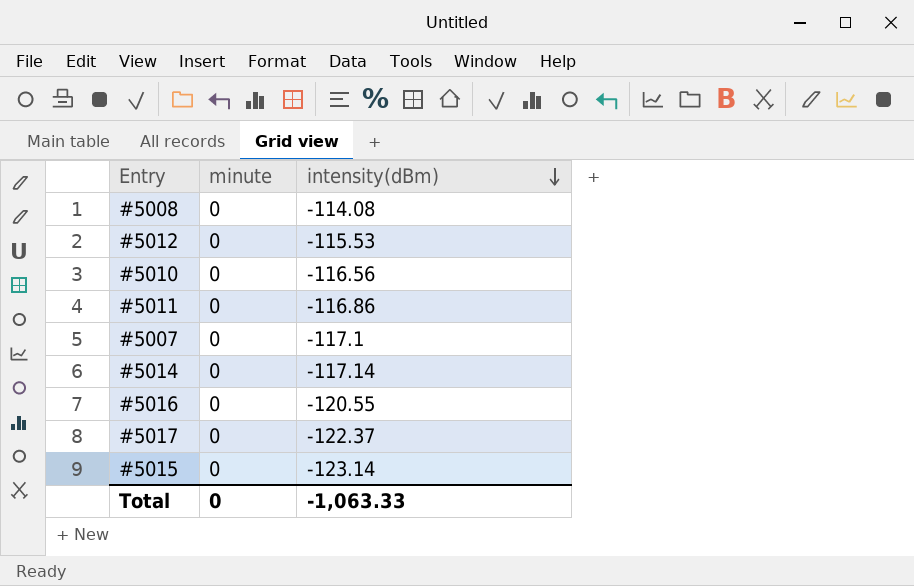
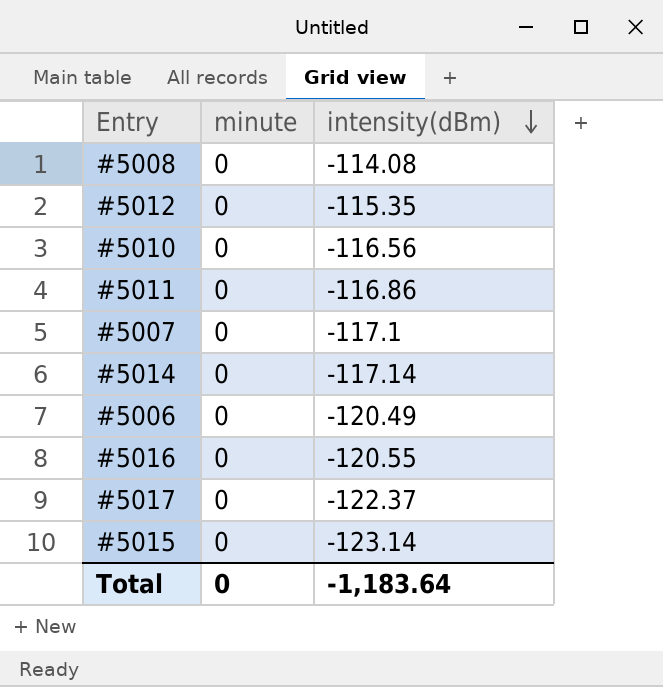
#5012 | intensity(dBm): -115.53 -> -115.35
row #5006: none -> 0 | -120.49
Total | intensity(dBm): -1,063.33 -> -1,183.64

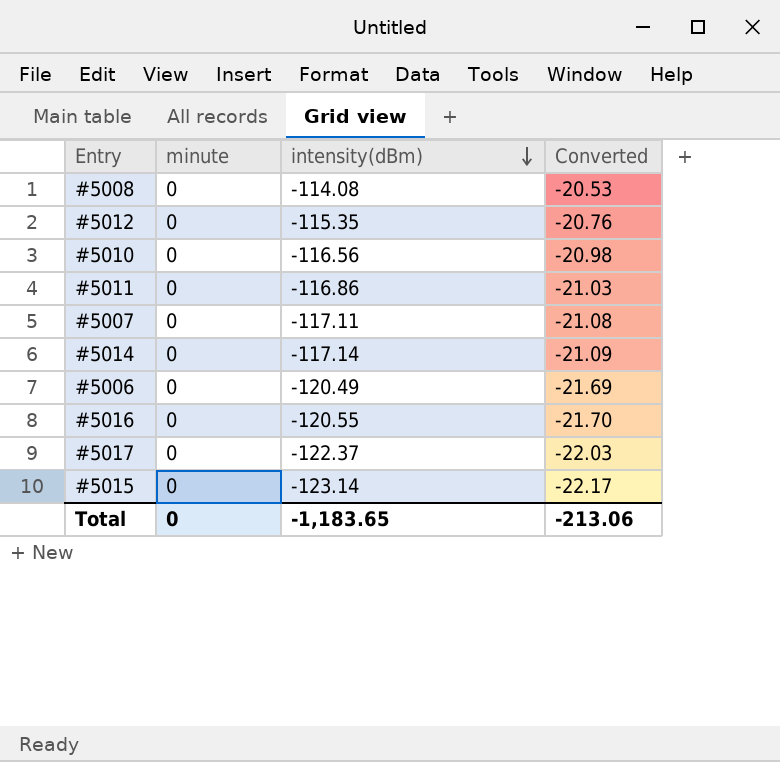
column Converted | formula: none -> [intensity(dBm)] * 0.18
#5007 | intensity(dBm): -117.1 -> -117.11
Total | intensity(dBm): -1,183.64 -> -1,183.65

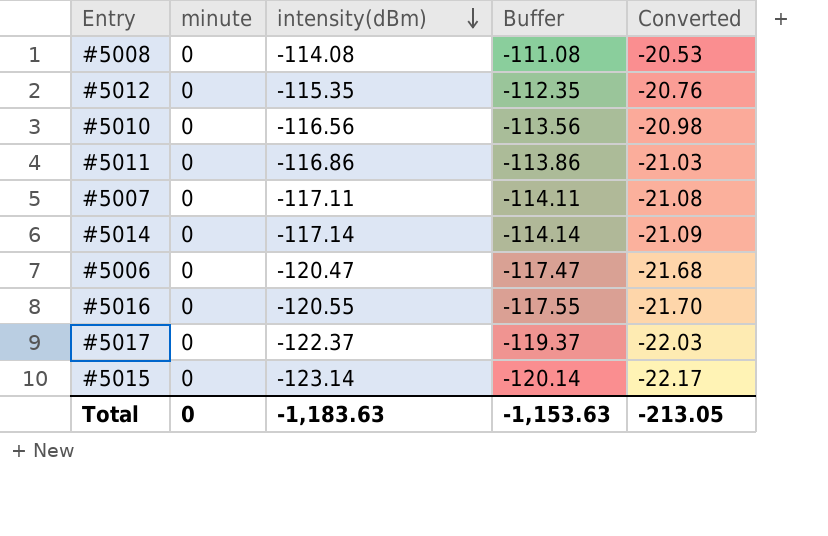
column Buffer | formula: none -> [intensity(dBm)] + 3
#5006 | intensity(dBm): -120.49 -> -120.47
#5006 | Converted: -21.69 -> -21.68
Total | intensity(dBm): -1,183.65 -> -1,183.63
Total | Converted: -213.06 -> -213.05

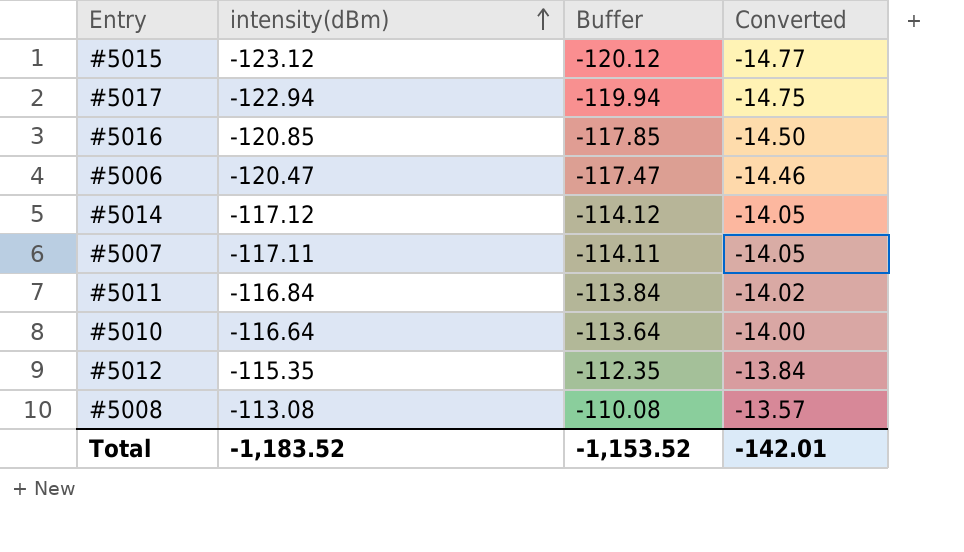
row order: intensity(dBm) descending -> intensity(dBm) ascending
column minute | position: 2 -> none
column Converted | formula: [intensity(dBm)] * 0.18 -> [intensity(dBm)] * 0.12
#5015 | intensity(dBm): -123.14 -> -123.12
#5015 | Buffer: -120.14 -> -120.12
#5017 | intensity(dBm): -122.37 -> -122.94
#5017 | Buffer: -119.37 -> -119.94
#5016 | intensity(dBm): -120.55 -> -120.85
#5016 | Buffer: -117.55 -> -117.85
#5014 | intensity(dBm): -117.14 -> -117.12
#5014 | Buffer: -114.14 -> -114.12
#5011 | intensity(dBm): -116.86 -> -116.84
#5011 | Buffer: -113.86 -> -113.84
#5010 | intensity(dBm): -116.56 -> -116.64
#5010 | Buffer: -113.56 -> -113.64
#5008 | intensity(dBm): -114.08 -> -113.08
#5008 | Buffer: -111.08 -> -110.08
Total | intensity(dBm): -1,183.63 -> -1,183.52
Total | Buffer: -1,153.63 -> -1,153.52
Total | Converted: -213.05 -> -142.01

